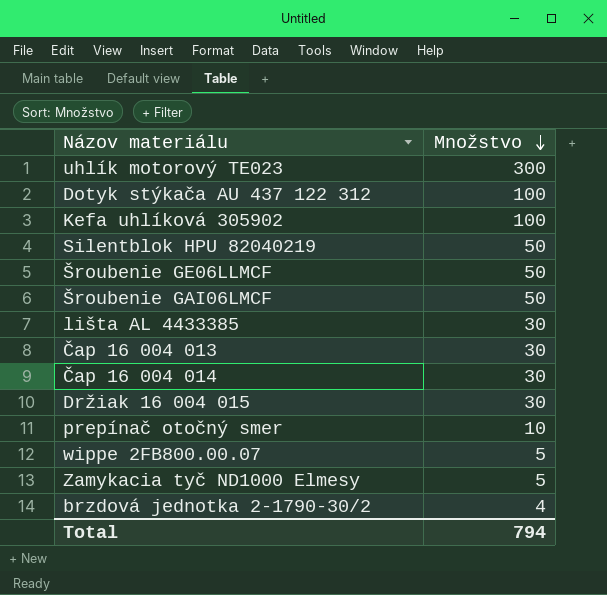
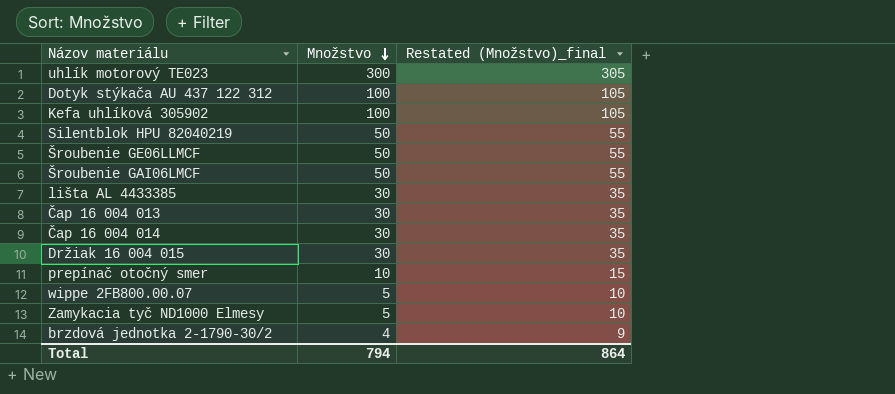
column Restated (Množstvo)_final | formula: none -> [Množstvo] + 5

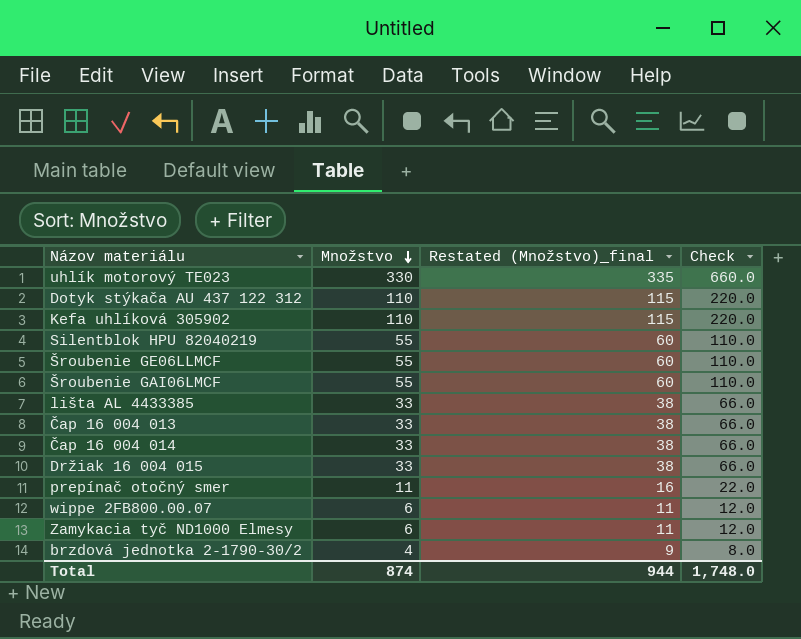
column Check | formula: none -> [Množstvo] * 2
uhlík motorový TE023 | Množstvo: 300 -> 330
uhlík motorový TE023 | Restated (Množstvo)_final: 305 -> 335
Dotyk stýkača AU 437 122 312 | Množstvo: 100 -> 110
Dotyk stýkača AU 437 122 312 | Restated (Množstvo)_final: 105 -> 115
Kefa uhlíková 305902 | Množstvo: 100 -> 110
Kefa uhlíková 305902 | Restated (Množstvo)_final: 105 -> 115
Silentblok HPU 82040219 | Množstvo: 50 -> 55
Silentblok HPU 82040219 | Restated (Množstvo)_final: 55 -> 60
Šroubenie GE06LLMCF | Množstvo: 50 -> 55
Šroubenie GE06LLMCF | Restated (Množstvo)_final: 55 -> 60
Šroubenie GAI06LMCF | Množstvo: 50 -> 55
Šroubenie GAI06LMCF | Restated (Množstvo)_final: 55 -> 60
lišta AL 4433385 | Množstvo: 30 -> 33
lišta AL 4433385 | Restated (Množstvo)_final: 35 -> 38
Čap 16 004 013 | Množstvo: 30 -> 33
Čap 16 004 013 | Restated (Množstvo)_final: 35 -> 38
Čap 16 004 014 | Množstvo: 30 -> 33
Čap 16 004 014 | Restated (Množstvo)_final: 35 -> 38
Držiak 16 004 015 | Množstvo: 30 -> 33
Držiak 16 004 015 | Restated (Množstvo)_final: 35 -> 38
prepínač otočný smer | Množstvo: 10 -> 11
prepínač otočný smer | Restated (Množstvo)_final: 15 -> 16
wippe 2FB800.00.07 | Množstvo: 5 -> 6
wippe 2FB800.00.07 | Restated (Množstvo)_final: 10 -> 11
Zamykacia tyč ND1000 Elmesy | Množstvo: 5 -> 6
Zamykacia tyč ND1000 Elmesy | Restated (Množstvo)_final: 10 -> 11
Total | Množstvo: 794 -> 874
Total | Restated (Množstvo)_final: 864 -> 944

